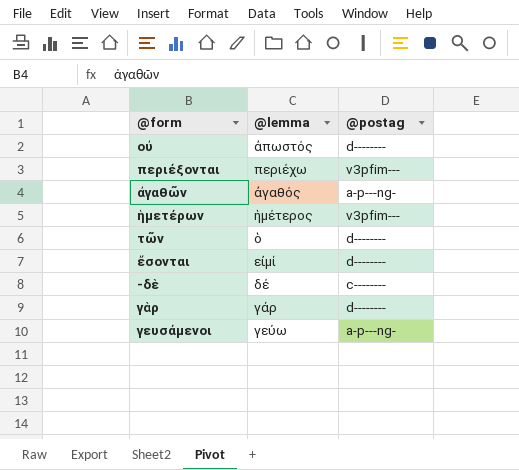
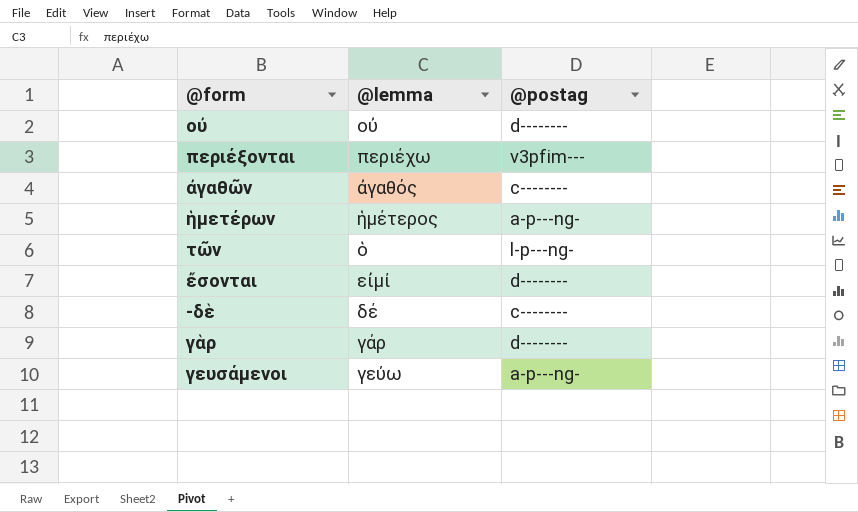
οὐ | @lemma: ἀπωστός -> οὐ
ἀγαθῶν | @postag: a-p---ng- -> c--------
ἡμετέρων | @postag: v3pfim--- -> a-p---ng-
τῶν | @postag: d-------- -> l-p---ng-

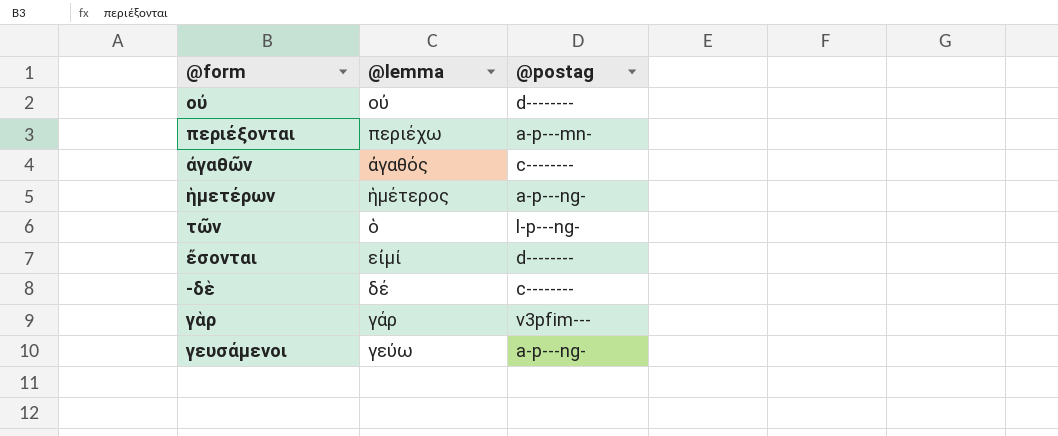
περιέξονται | @postag: v3pfim--- -> a-p---mn-
γὰρ | @postag: d-------- -> v3pfim---

